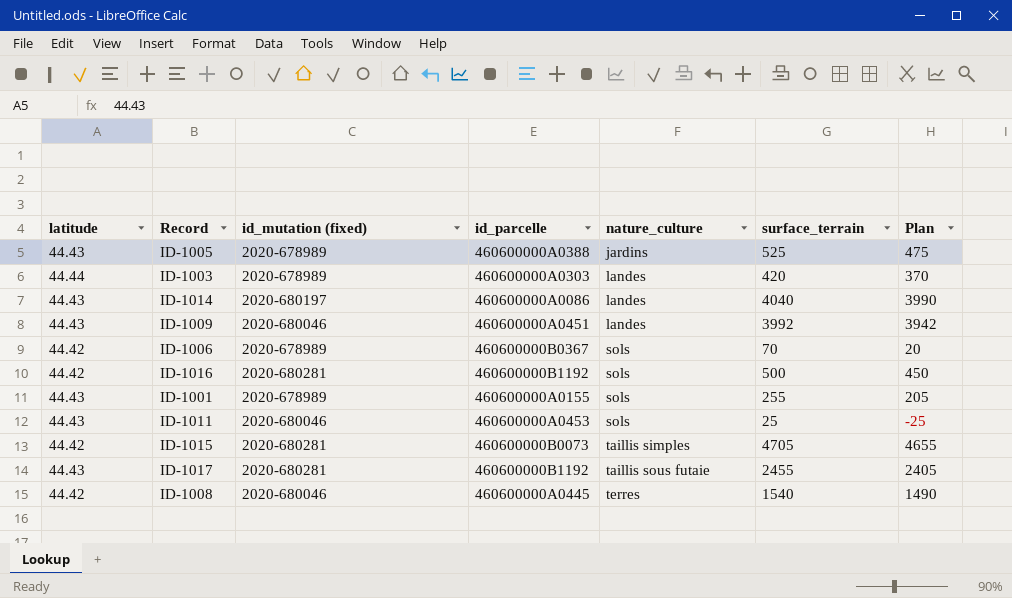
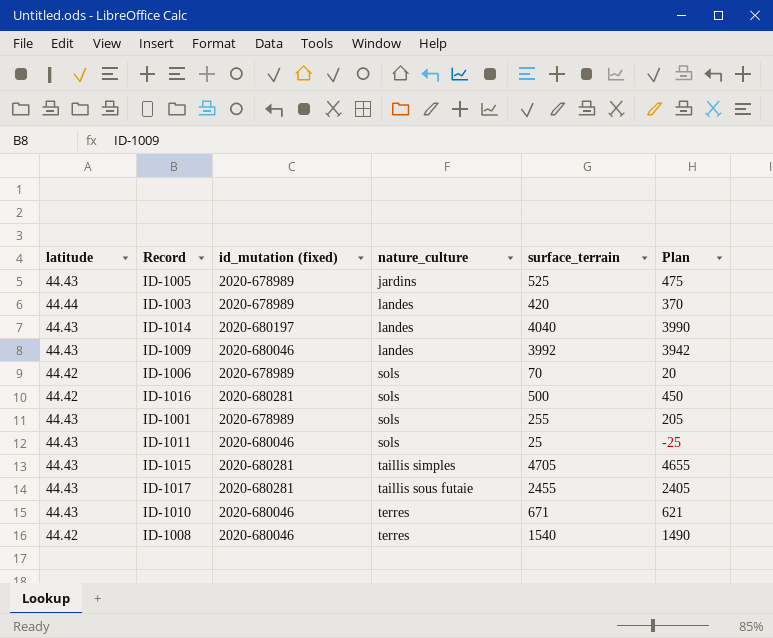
column id_parcelle | position: 4 -> none
ID-1015 | latitude: 44.42 -> 44.43
row ID-1010: none -> 44.43 | 2020-680046 | terres | 671 | 621

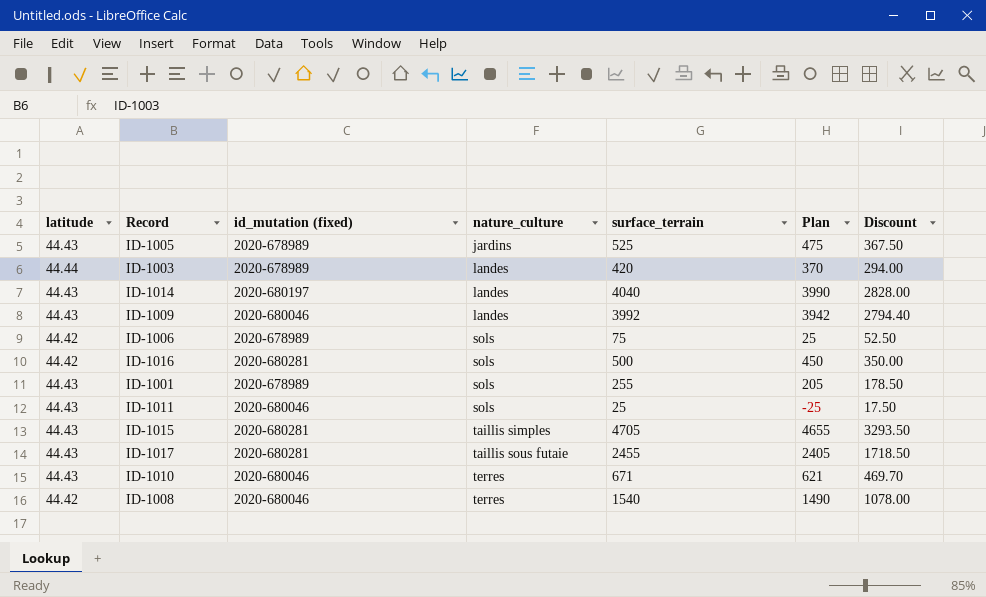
column Discount | formula: none -> [surface_terrain] * 0.7
ID-1006 | surface_terrain: 70 -> 75
ID-1006 | Plan: 20 -> 25

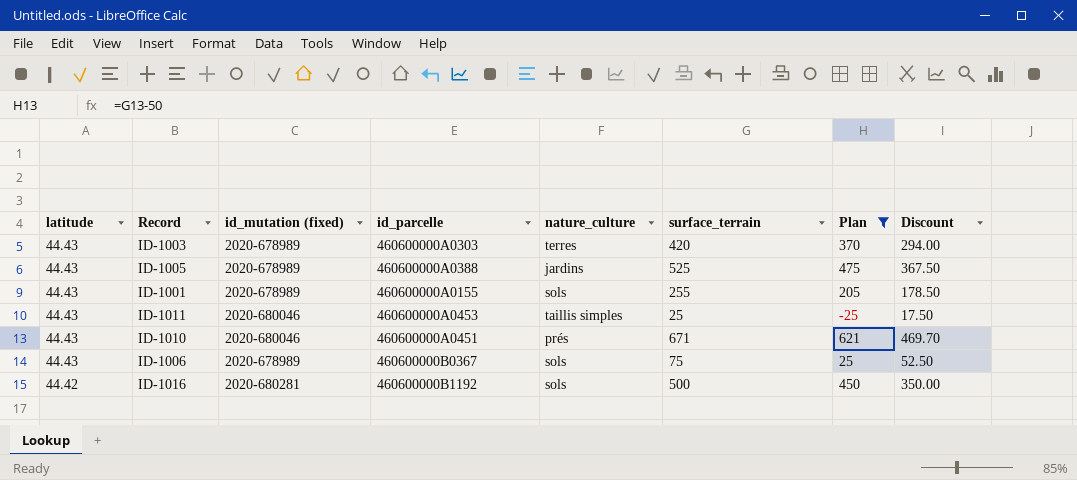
filter: none -> Plan <= 621
row order: nature_culture ascending -> latitude descending
column id_parcelle | position: none -> 4
ID-1003 | latitude: 44.44 -> 44.43
ID-1003 | nature_culture: landes -> terres
ID-1011 | nature_culture: sols -> taillis simples
ID-1010 | nature_culture: terres -> prés
ID-1006 | latitude: 44.42 -> 44.43

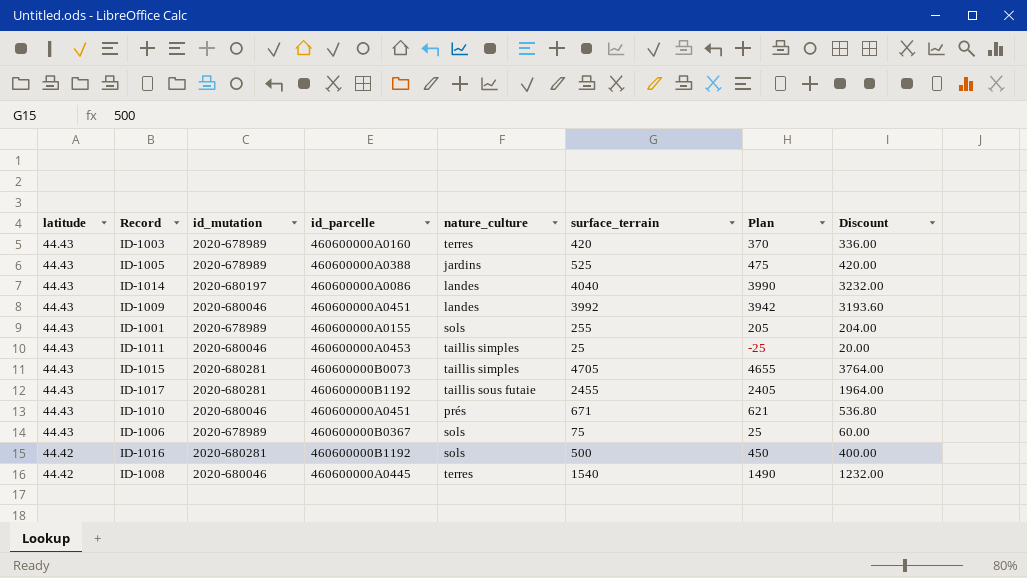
filter: Plan <= 621 -> none
column name: id_mutation (fixed) -> id_mutation
column Discount | formula: [surface_terrain] * 0.7 -> [surface_terrain] * 0.8
ID-1003 | id_parcelle: 460600000A0303 -> 460600000A0160

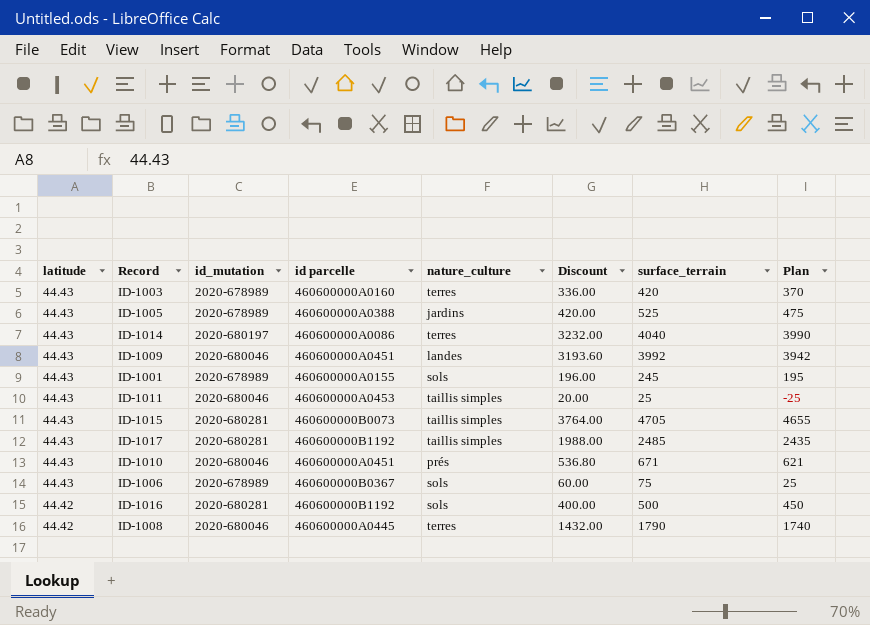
column name: id_parcelle -> id parcelle
column Discount | position: 8 -> 6
ID-1014 | nature_culture: landes -> terres
ID-1001 | Discount: 204.00 -> 196.00
ID-1001 | surface_terrain: 255 -> 245
ID-1001 | Plan: 205 -> 195
ID-1017 | nature_culture: taillis sous futaie -> taillis simples
ID-1017 | Discount: 1964.00 -> 1988.00
ID-1017 | surface_terrain: 2455 -> 2485
ID-1017 | Plan: 2405 -> 2435
ID-1008 | Discount: 1232.00 -> 1432.00
ID-1008 | surface_terrain: 1540 -> 1790
ID-1008 | Plan: 1490 -> 1740

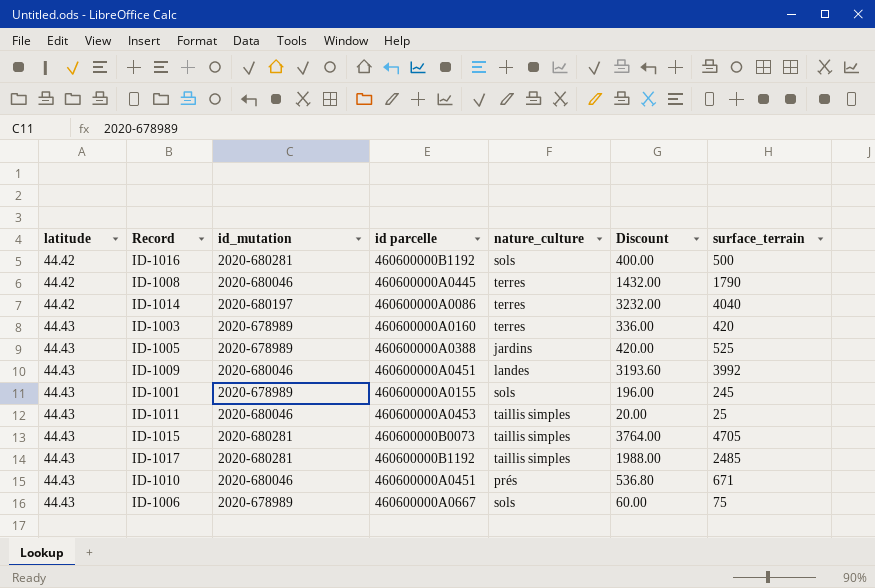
row order: latitude descending -> latitude ascending
column Plan | formula: [surface_terrain] - 50 -> none
ID-1014 | latitude: 44.43 -> 44.42
ID-1006 | id parcelle: 460600000B0367 -> 460600000A0667

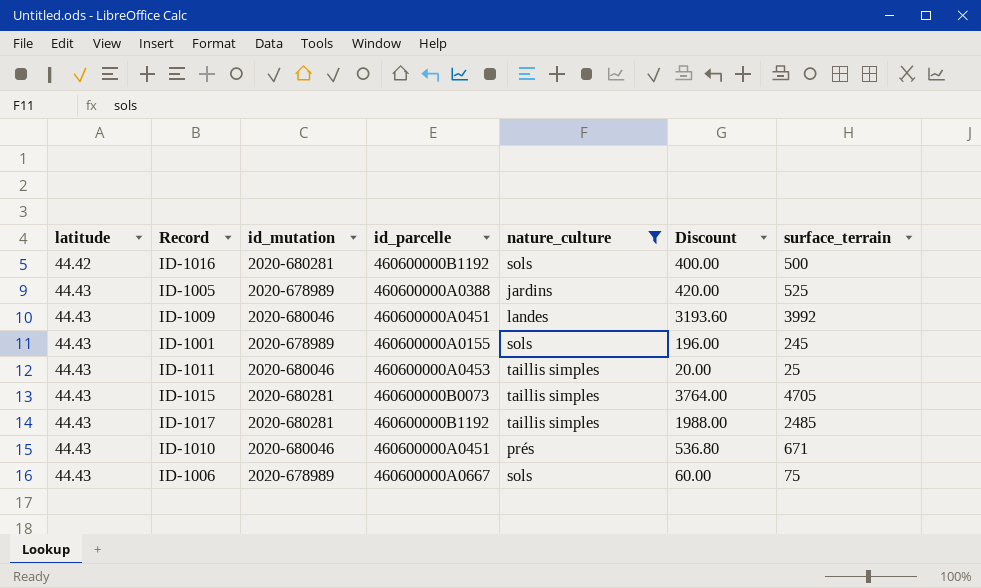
filter: none -> nature_culture != terres
column name: id parcelle -> id_parcelle

